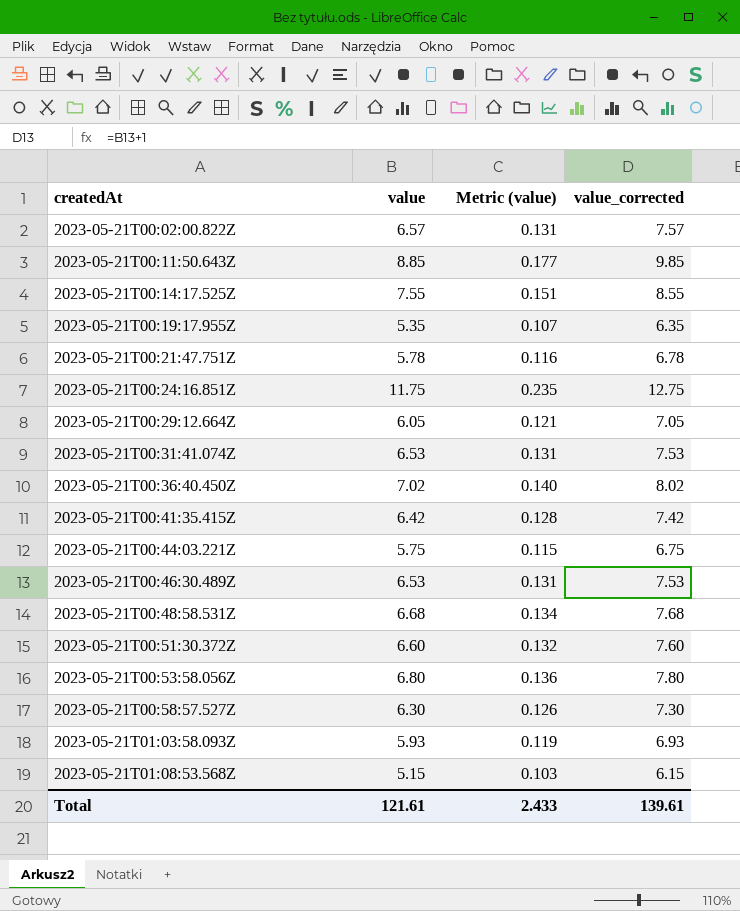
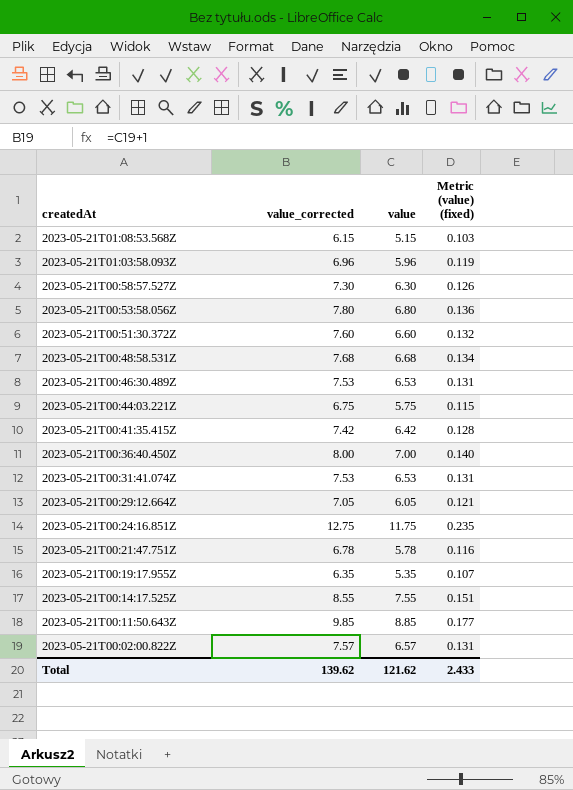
row order: createdAt ascending -> createdAt descending
column value_corrected | position: 4 -> 2
column name: Metric (value) -> Metric (value) (fixed)
2023-05-21T01:03:58.093Z | value_corrected: 6.93 -> 6.96
2023-05-21T01:03:58.093Z | value: 5.93 -> 5.96
2023-05-21T00:36:40.450Z | value_corrected: 8.02 -> 8.00
2023-05-21T00:36:40.450Z | value: 7.02 -> 7.00
Total | value_corrected: 139.61 -> 139.62
Total | value: 121.61 -> 121.62

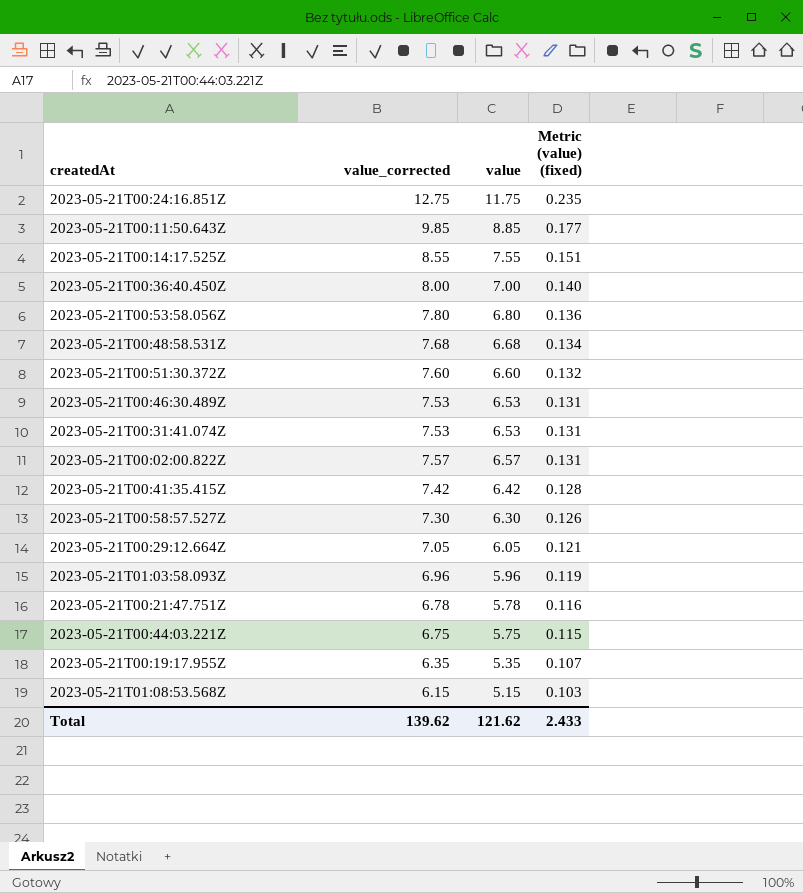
row order: createdAt descending -> Metric (value) (fixed) descending

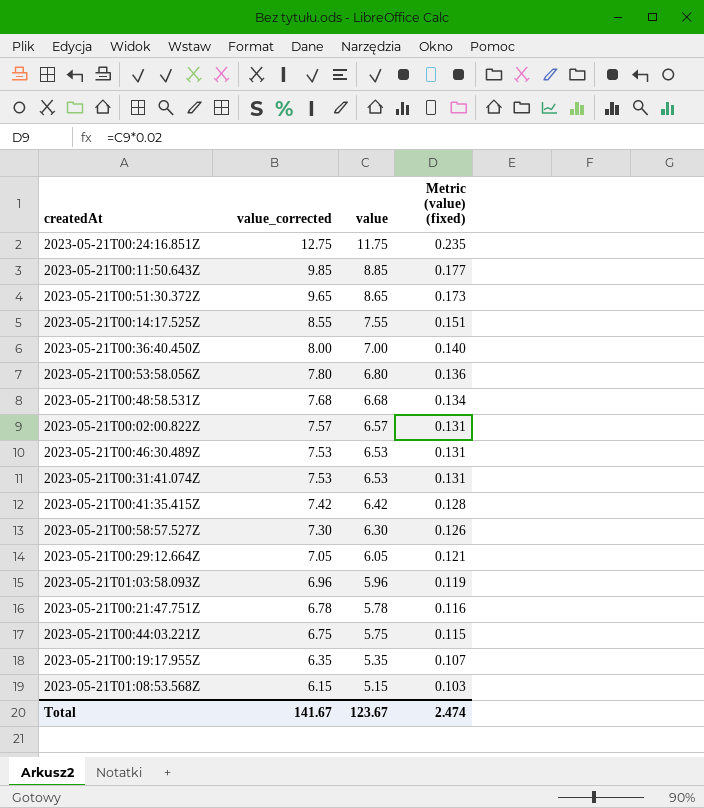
row order: Metric (value) (fixed) descending -> value_corrected descending
2023-05-21T00:51:30.372Z | value_corrected: 7.60 -> 9.65
2023-05-21T00:51:30.372Z | value: 6.60 -> 8.65
2023-05-21T00:51:30.372Z | Metric (value) (fixed): 0.132 -> 0.173
Total | value_corrected: 139.62 -> 141.67
Total | value: 121.62 -> 123.67
Total | Metric (value) (fixed): 2.433 -> 2.474

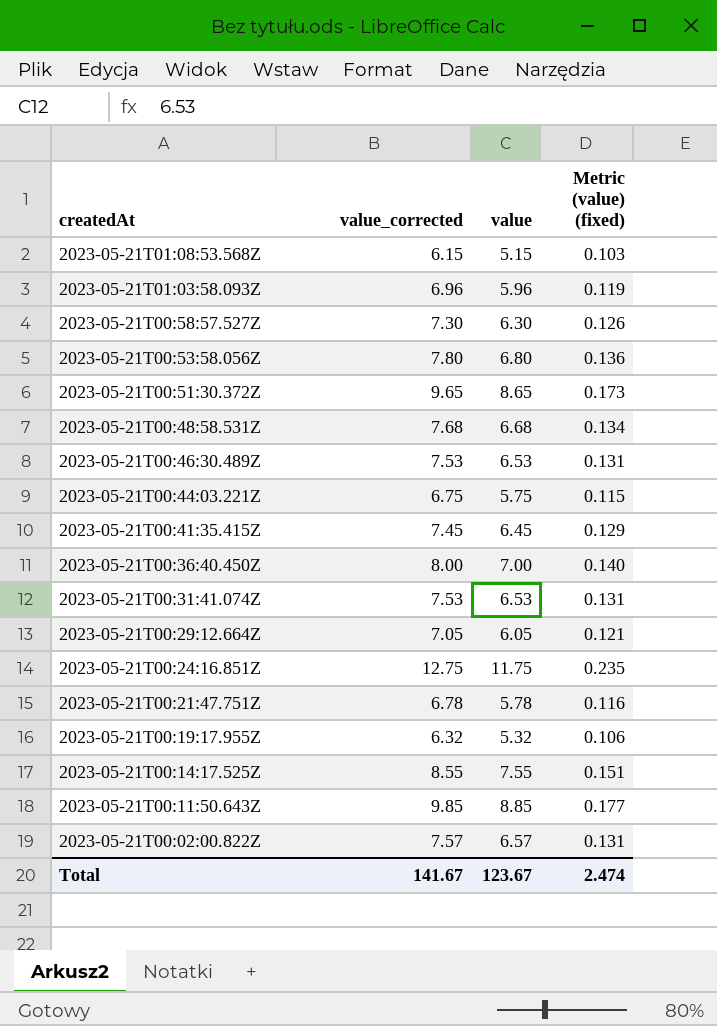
row order: value_corrected descending -> createdAt descending
2023-05-21T00:41:35.415Z | value_corrected: 7.42 -> 7.45
2023-05-21T00:41:35.415Z | value: 6.42 -> 6.45
2023-05-21T00:41:35.415Z | Metric (value) (fixed): 0.128 -> 0.129
2023-05-21T00:19:17.955Z | value_corrected: 6.35 -> 6.32
2023-05-21T00:19:17.955Z | value: 5.35 -> 5.32
2023-05-21T00:19:17.955Z | Metric (value) (fixed): 0.107 -> 0.106

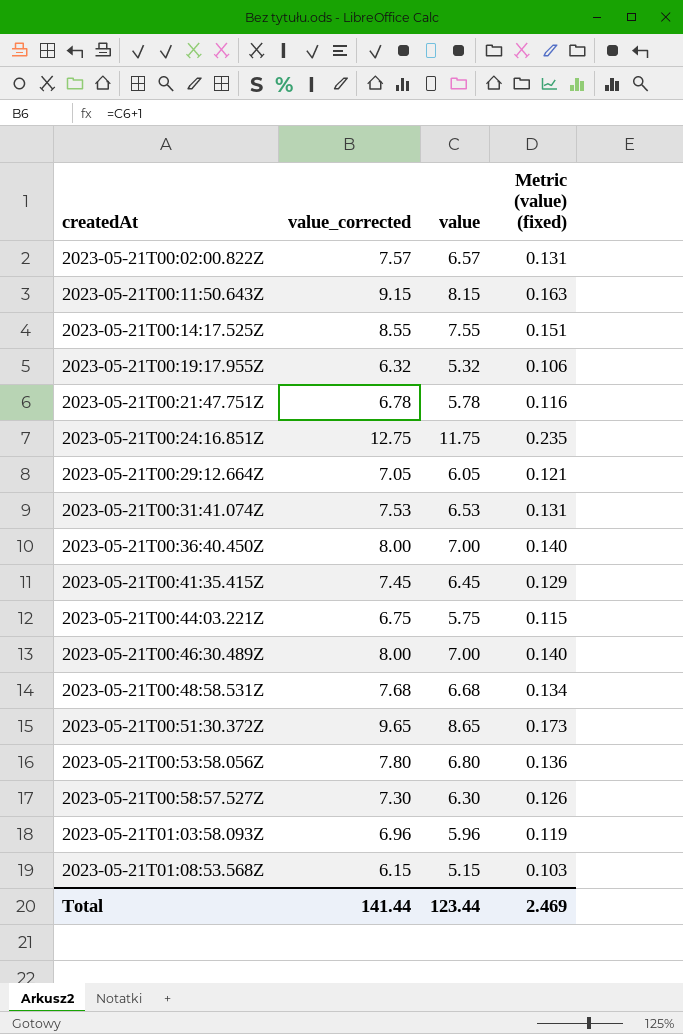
row order: createdAt descending -> createdAt ascending
2023-05-21T00:11:50.643Z | value_corrected: 9.85 -> 9.15
2023-05-21T00:11:50.643Z | value: 8.85 -> 8.15
2023-05-21T00:11:50.643Z | Metric (value) (fixed): 0.177 -> 0.163
2023-05-21T00:46:30.489Z | value_corrected: 7.53 -> 8.00
2023-05-21T00:46:30.489Z | value: 6.53 -> 7.00
2023-05-21T00:46:30.489Z | Metric (value) (fixed): 0.131 -> 0.140
Total | value_corrected: 141.67 -> 141.44
Total | value: 123.67 -> 123.44
Total | Metric (value) (fixed): 2.474 -> 2.469

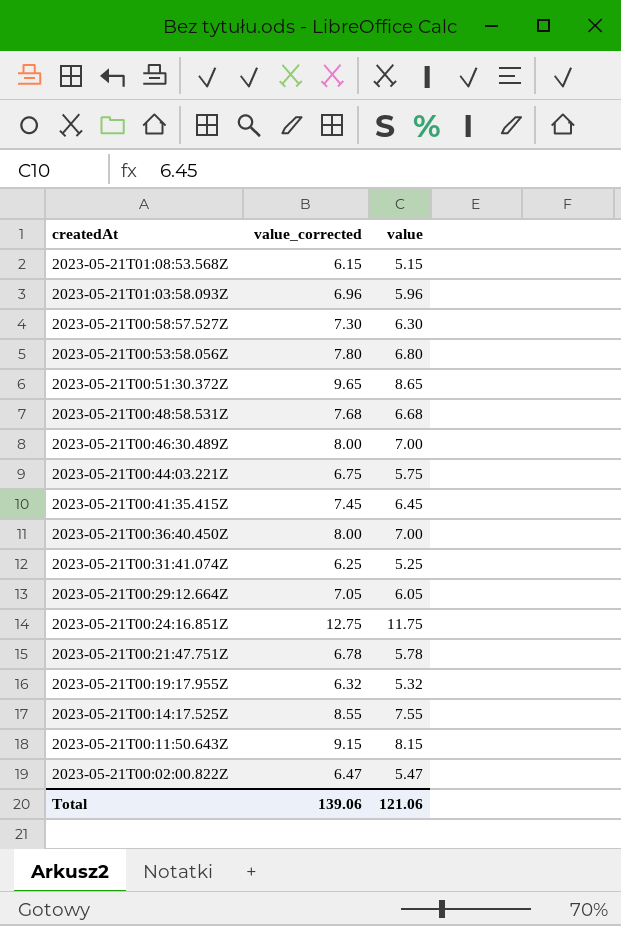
row order: createdAt ascending -> createdAt descending
column Metric (value) (fixed) | formula: [value] * 0.02 -> none
2023-05-21T00:31:41.074Z | value_corrected: 7.53 -> 6.25
2023-05-21T00:31:41.074Z | value: 6.53 -> 5.25
2023-05-21T00:02:00.822Z | value_corrected: 7.57 -> 6.47
2023-05-21T00:02:00.822Z | value: 6.57 -> 5.47
Total | value_corrected: 141.44 -> 139.06
Total | value: 123.44 -> 121.06

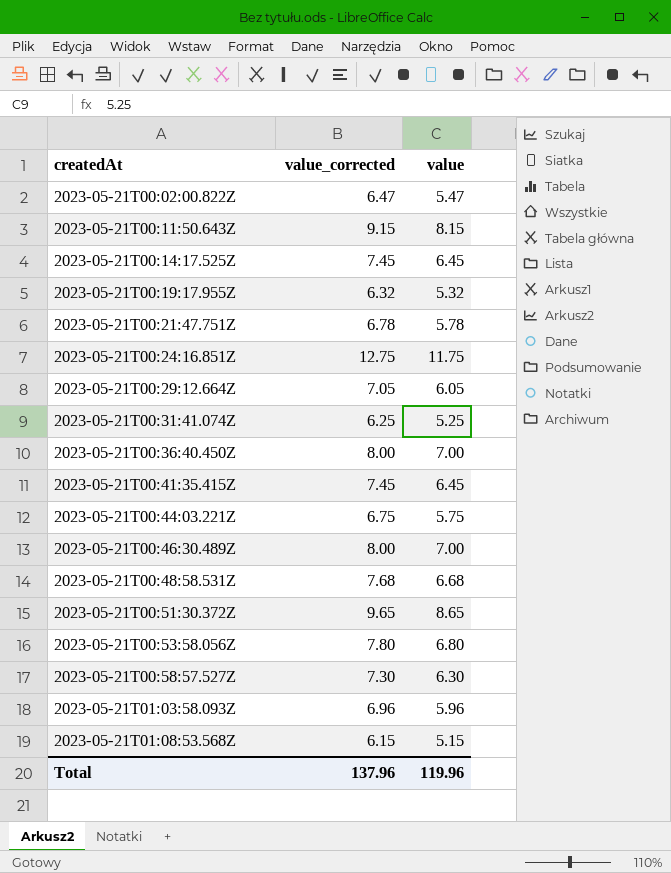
row order: createdAt descending -> createdAt ascending
2023-05-21T00:14:17.525Z | value_corrected: 8.55 -> 7.45
2023-05-21T00:14:17.525Z | value: 7.55 -> 6.45
Total | value_corrected: 139.06 -> 137.96
Total | value: 121.06 -> 119.96

